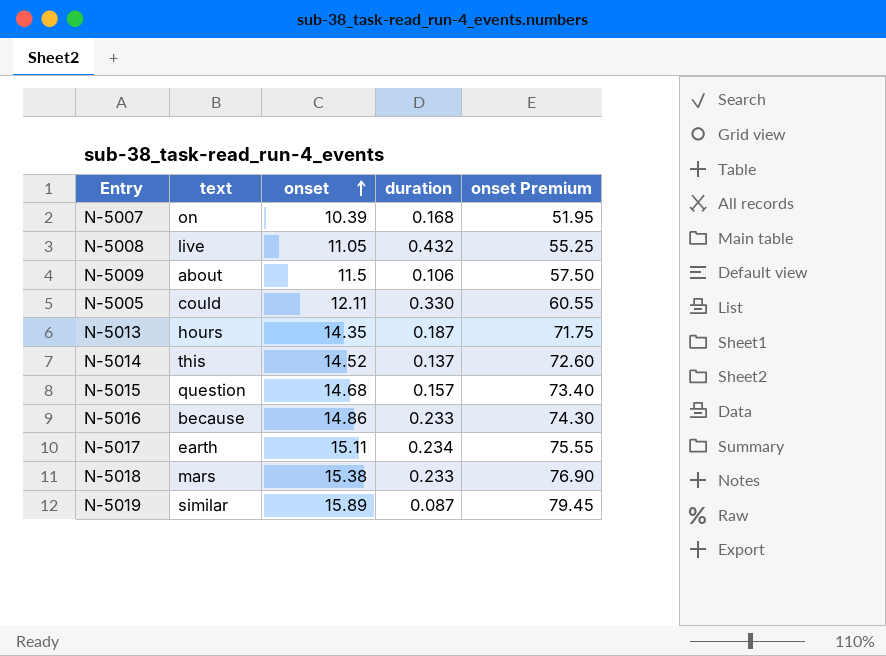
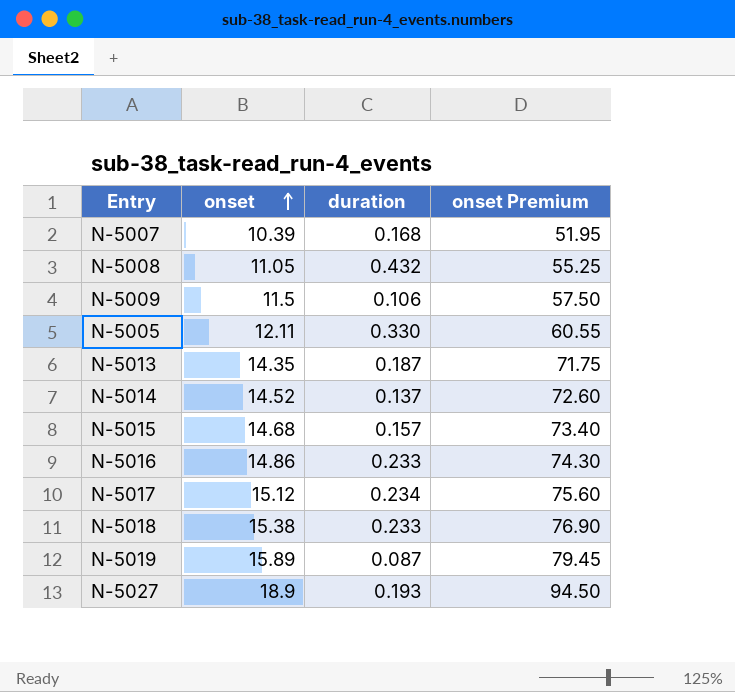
column text | position: 2 -> none
N-5017 | onset: 15.11 -> 15.12
N-5017 | onset Premium: 75.55 -> 75.60
row N-5027: none -> 18.9 | 0.193 | 94.50

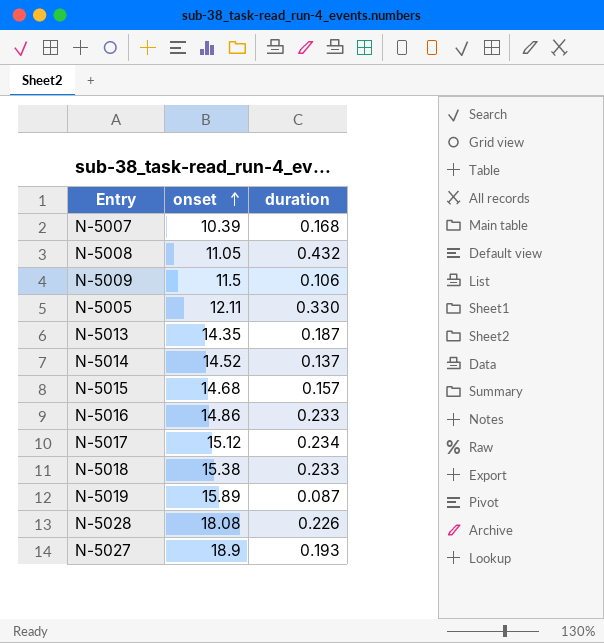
column onset Premium | formula: [onset] * 5 -> none
row N-5028: none -> 18.08 | 0.226

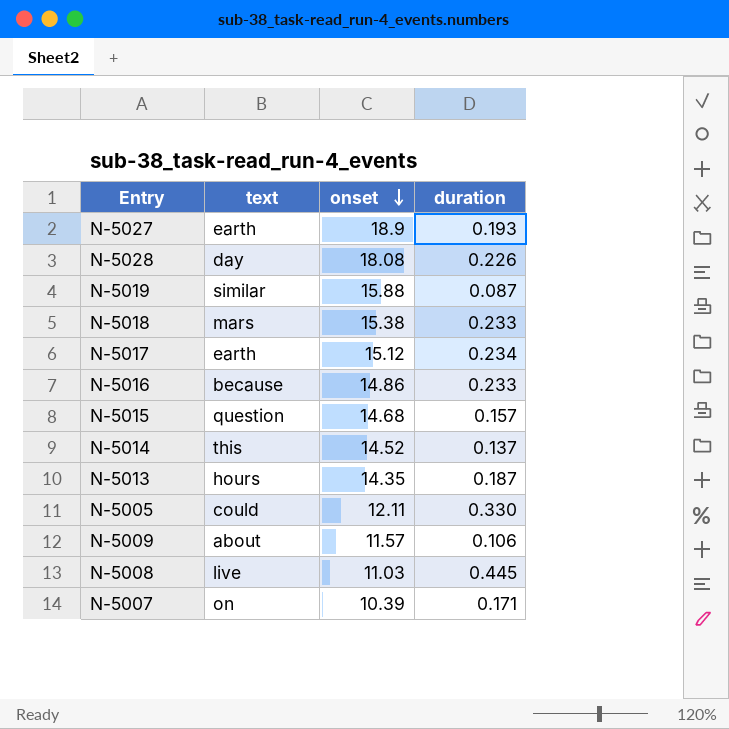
row order: onset ascending -> onset descending
column text | position: none -> 2
N-5019 | onset: 15.89 -> 15.88
N-5009 | onset: 11.5 -> 11.57
N-5008 | onset: 11.05 -> 11.03
N-5008 | duration: 0.432 -> 0.445
N-5007 | duration: 0.168 -> 0.171

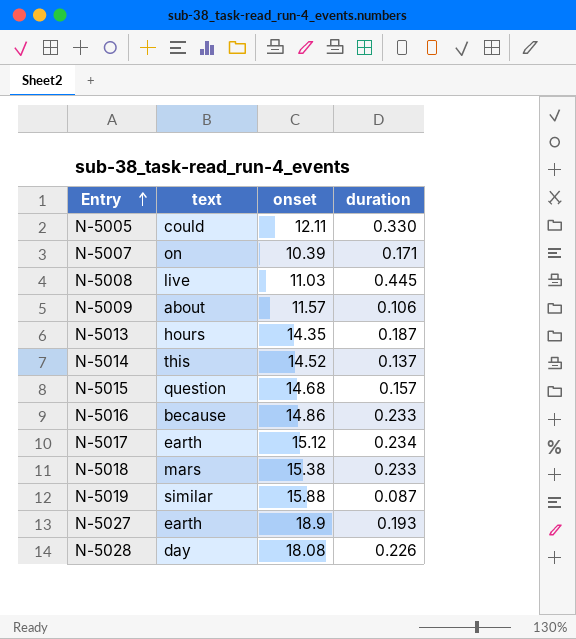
row order: onset descending -> Entry ascending

